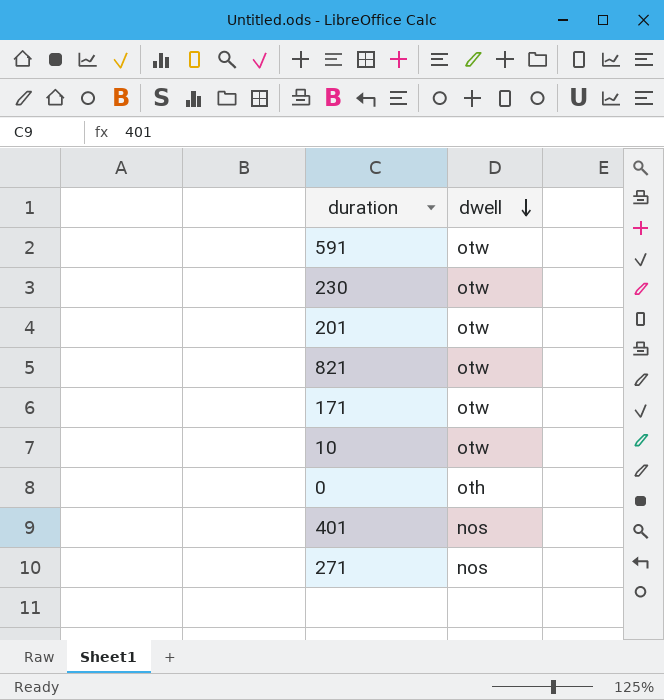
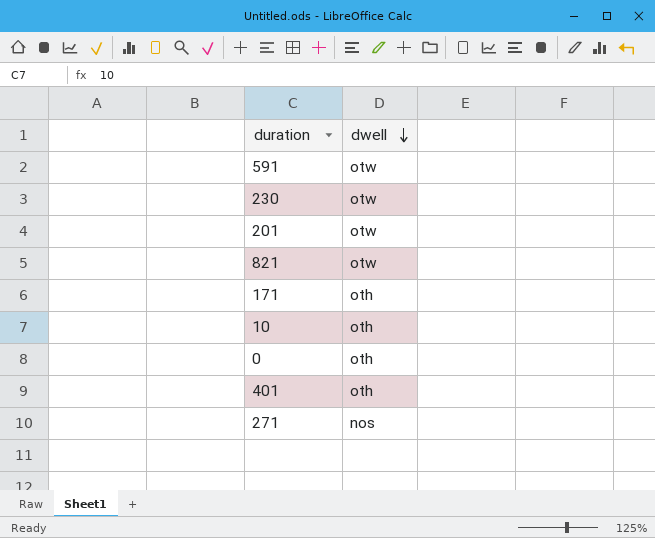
171 | dwell: otw -> oth
10 | dwell: otw -> oth
401 | dwell: nos -> oth

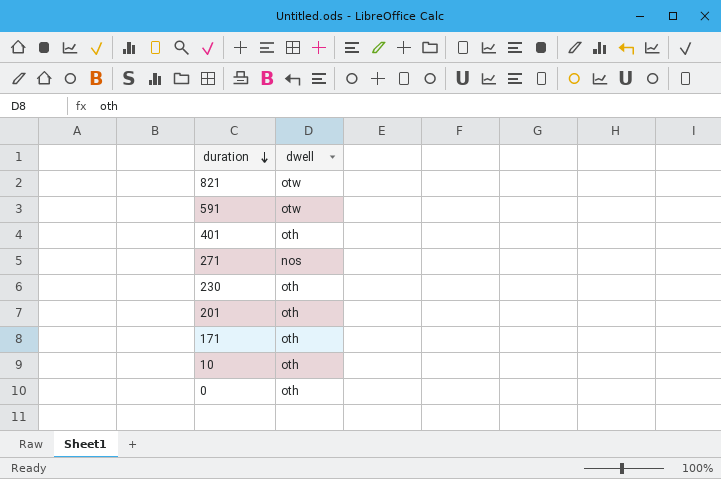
row order: dwell descending -> duration descending
230 | dwell: otw -> oth
201 | dwell: otw -> oth

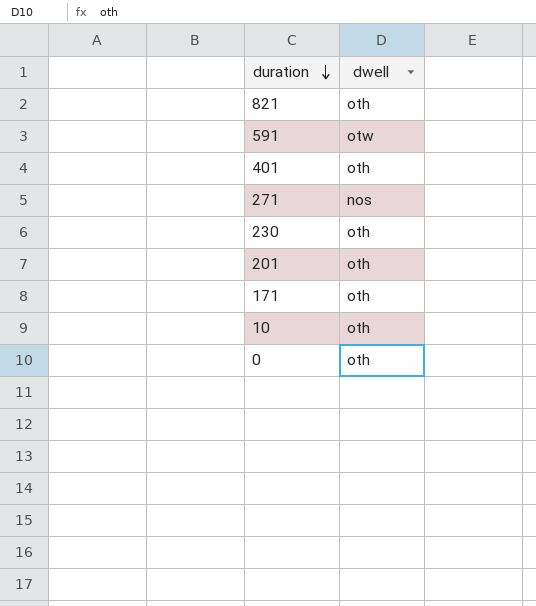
821 | dwell: otw -> oth

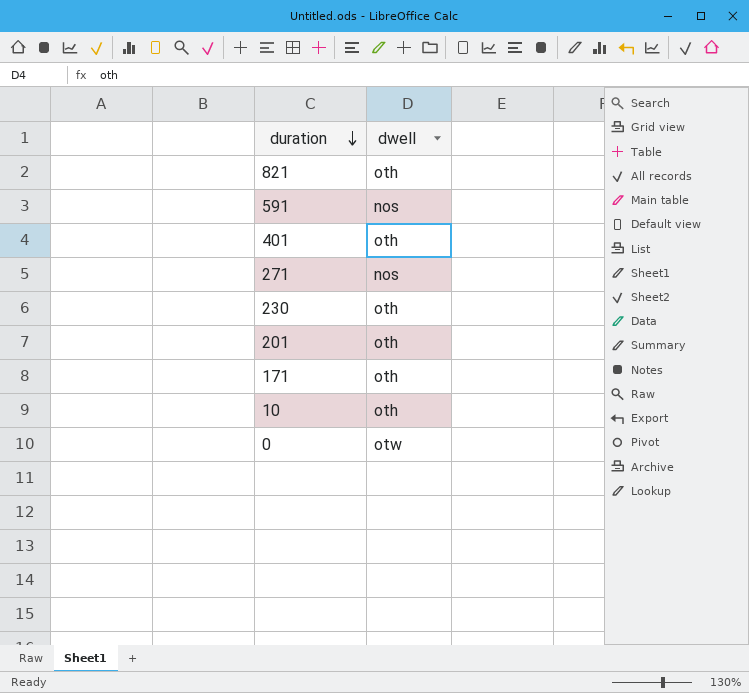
591 | dwell: otw -> nos
0 | dwell: oth -> otw

